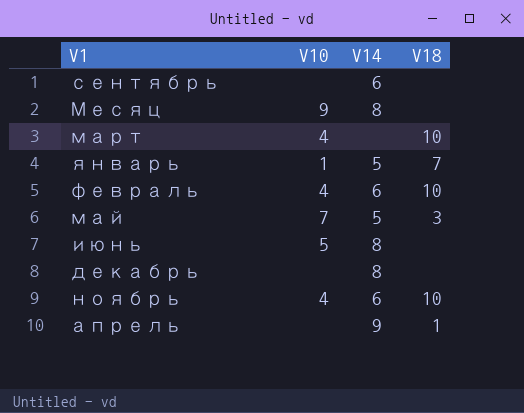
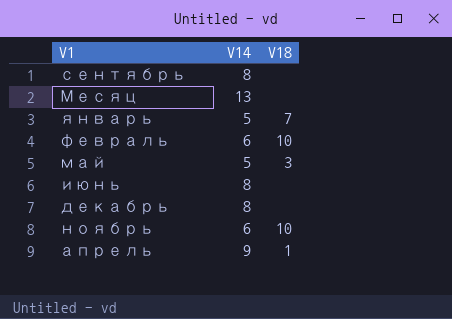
column V10 | position: 2 -> none
row март: 4 | none | 10 -> none
сентябрь | V14: 6 -> 8
Месяц | V14: 8 -> 13

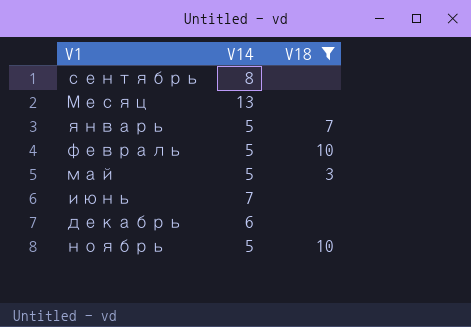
filter: none -> V18 != 1
февраль | V14: 6 -> 5
июнь | V14: 8 -> 7
декабрь | V14: 8 -> 6
ноябрь | V14: 6 -> 5

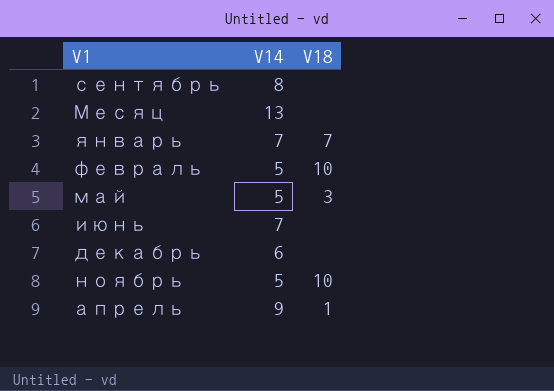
filter: V18 != 1 -> none
январь | V14: 5 -> 7

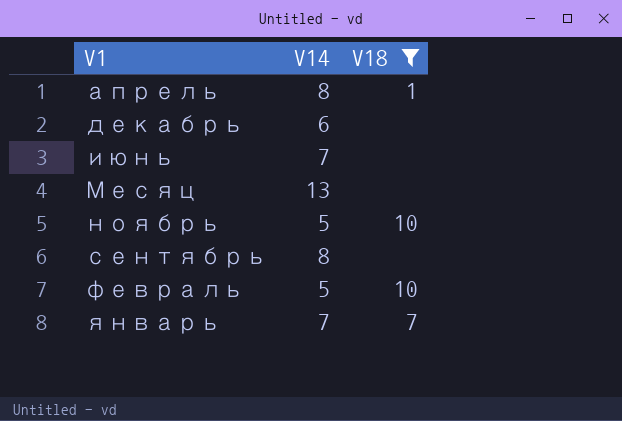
filter: none -> V18 != 3
row order: none -> V1 ascending
апрель | V14: 9 -> 8

